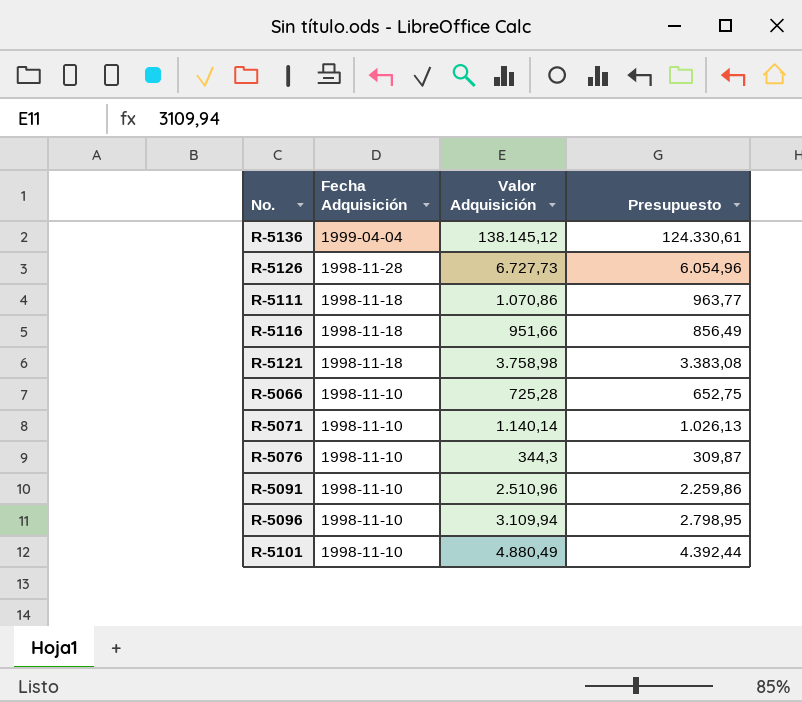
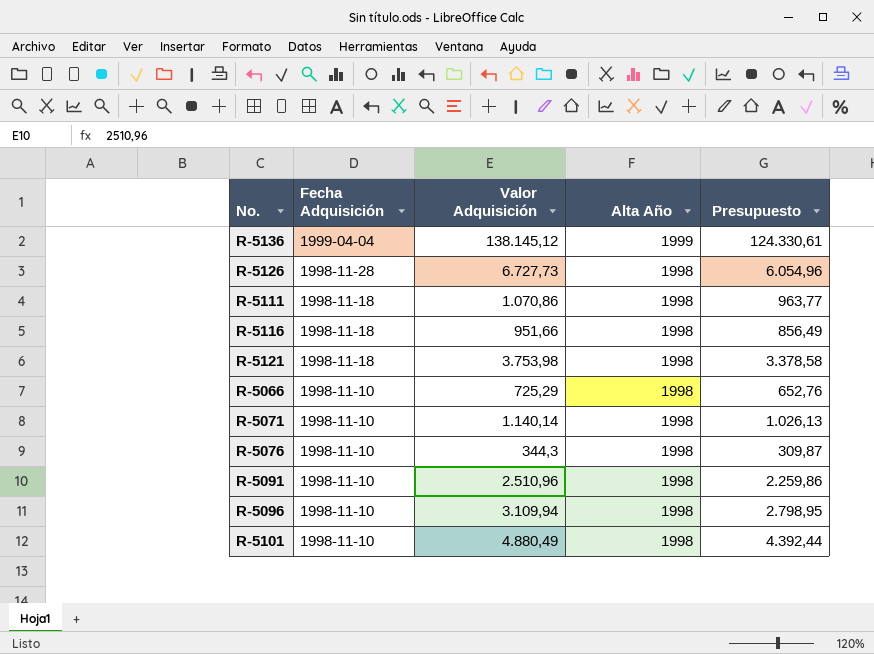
column Alta Año | position: none -> 4
R-5121 | Valor Adquisición: 3.758,98 -> 3.753,98
R-5121 | Presupuesto: 3.383,08 -> 3.378,58
R-5066 | Valor Adquisición: 725,28 -> 725,29
R-5066 | Presupuesto: 652,75 -> 652,76

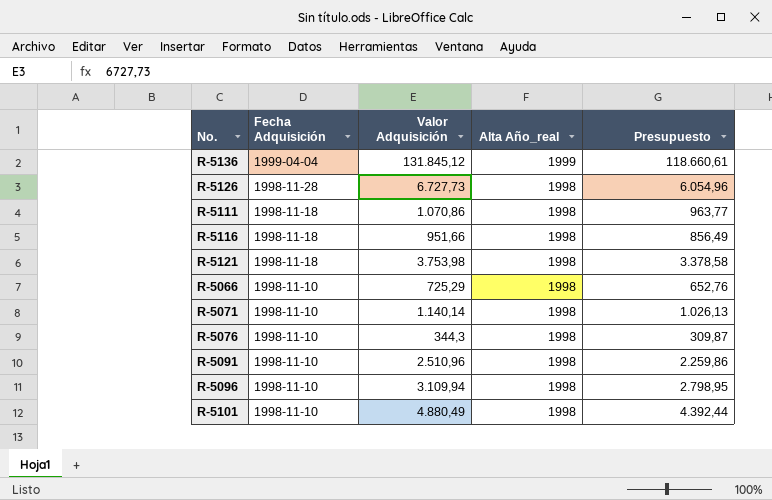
column name: Alta Año -> Alta Año_real
R-5136 | Valor Adquisición: 138.145,12 -> 131.845,12
R-5136 | Presupuesto: 124.330,61 -> 118.660,61

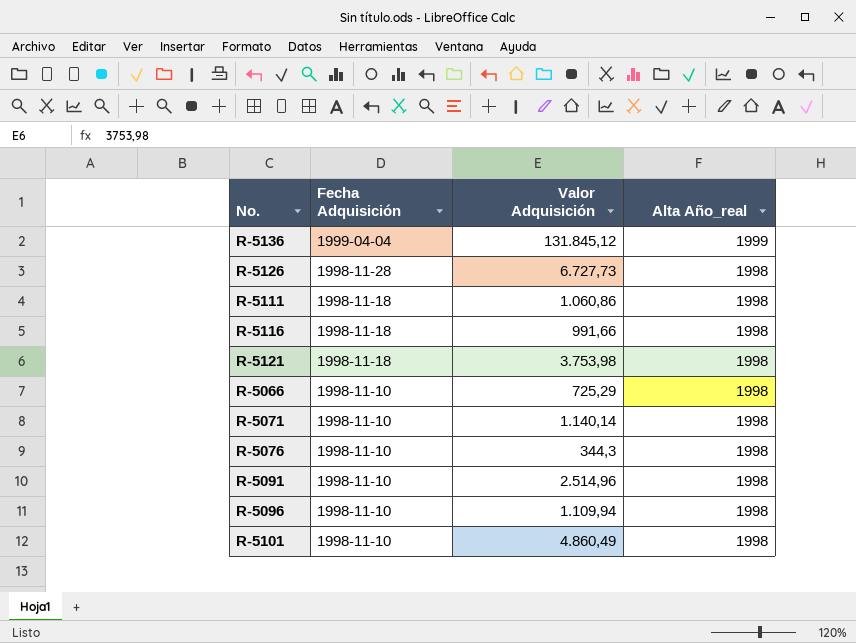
column Presupuesto | formula: [Valor Adquisición] * 0,9 -> none
R-5111 | Valor Adquisición: 1.070,86 -> 1.060,86
R-5116 | Valor Adquisición: 951,66 -> 991,66
R-5091 | Valor Adquisición: 2.510,96 -> 2.514,96
R-5096 | Valor Adquisición: 3.109,94 -> 1.109,94
R-5101 | Valor Adquisición: 4.880,49 -> 4.860,49

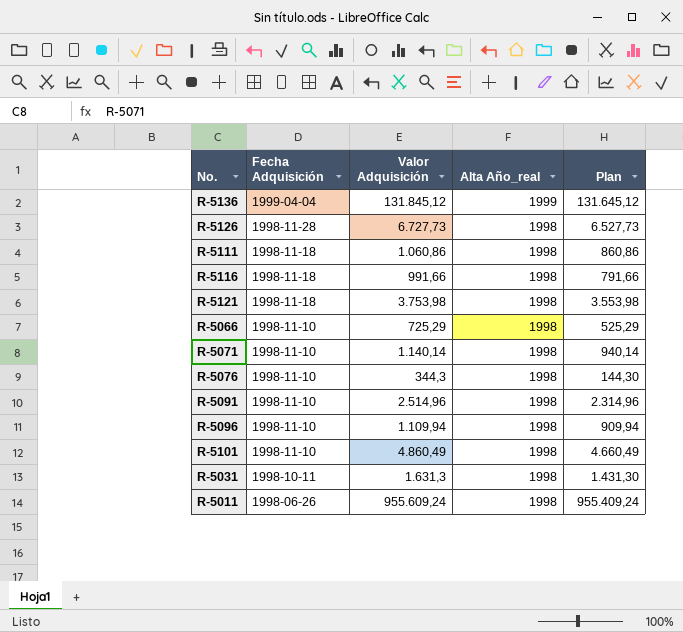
column Plan | formula: none -> [Valor Adquisición] - 200
row R-5031: none -> 1998-10-11 | 1.631,3 | 1998 | 1.431,30
row R-5011: none -> 1998-06-26 | 955.609,24 | 1998 | 955.409,24

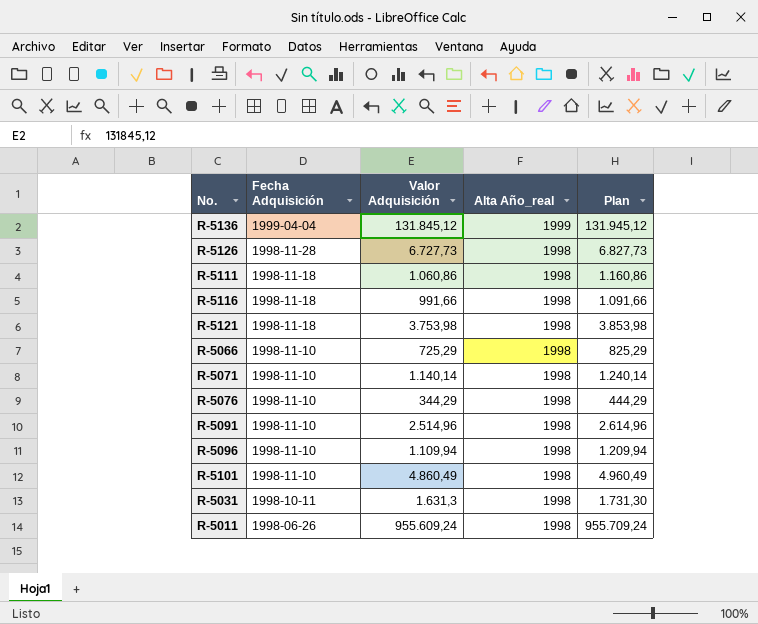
column Plan | formula: [Valor Adquisición] - 200 -> [Valor Adquisición] + 100
R-5076 | Valor Adquisición: 344,3 -> 344,29

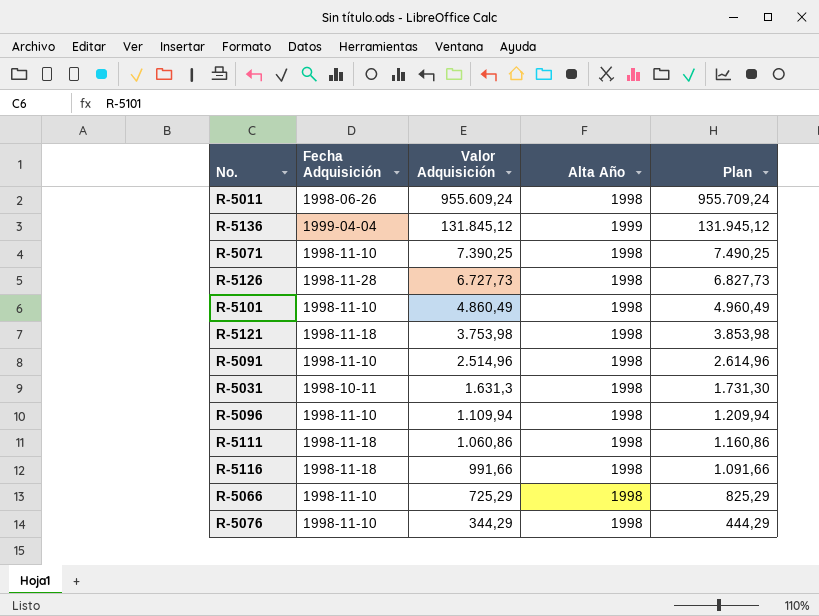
row order: Fecha Adquisición descending -> Valor Adquisición descending
column name: Alta Año_real -> Alta Año
R-5071 | Valor Adquisición: 1.140,14 -> 7.390,25
R-5071 | Plan: 1.240,14 -> 7.490,25

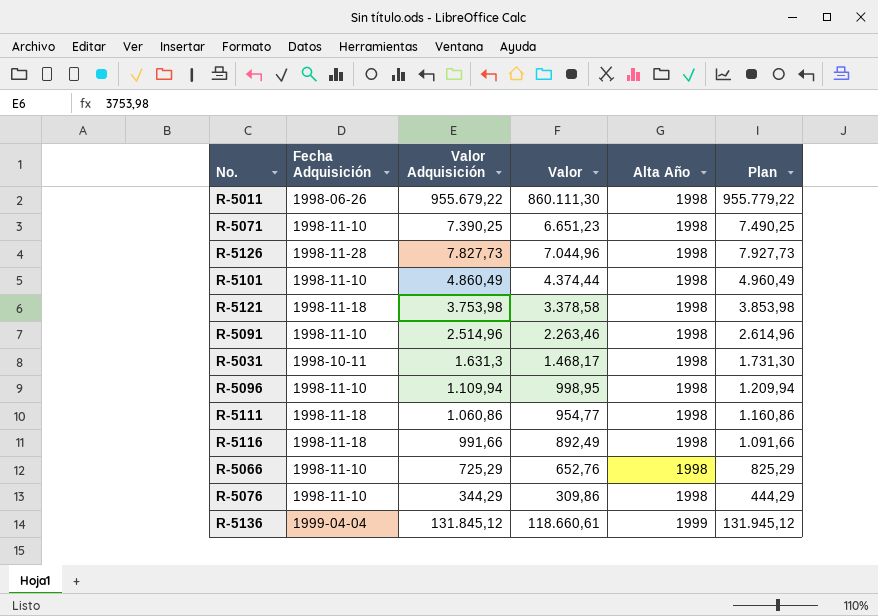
row order: Valor Adquisición descending -> Alta Año ascending
column Valor | formula: none -> [Valor Adquisición] * 0,9
R-5011 | Valor Adquisición: 955.609,24 -> 955.679,22
R-5011 | Plan: 955.709,24 -> 955.779,22
R-5126 | Valor Adquisición: 6.727,73 -> 7.827,73
R-5126 | Plan: 6.827,73 -> 7.927,73

